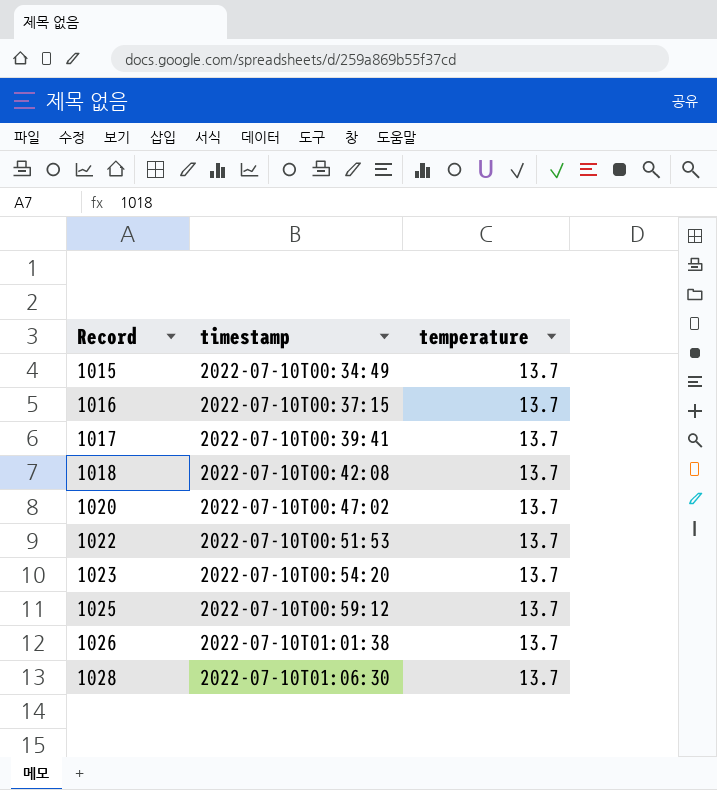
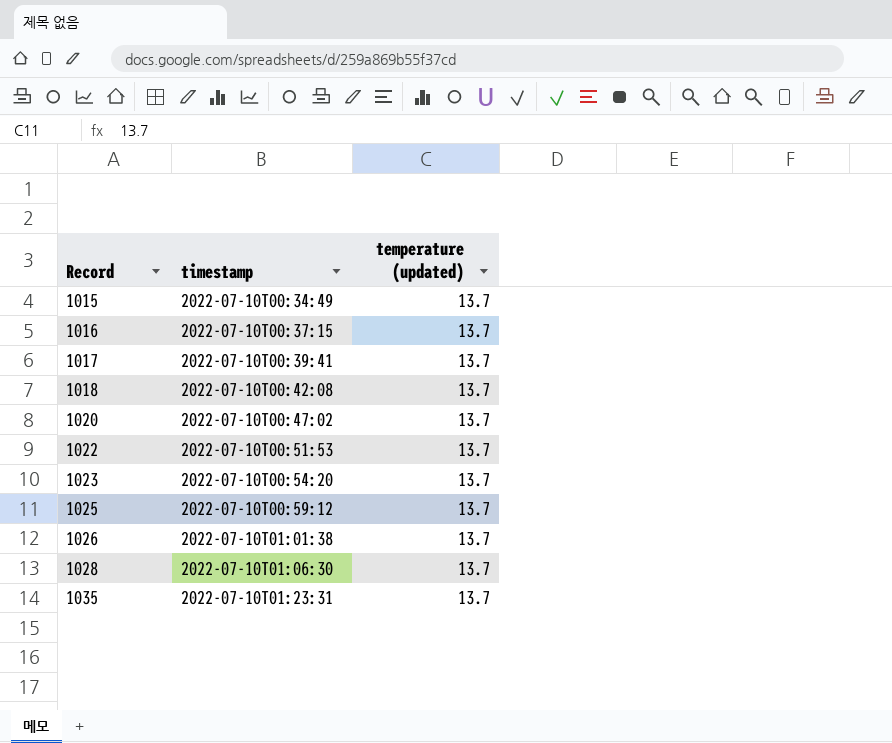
column name: temperature -> temperature (updated)
row 1035: none -> 2022-07-10T01:23:31 | 13.7

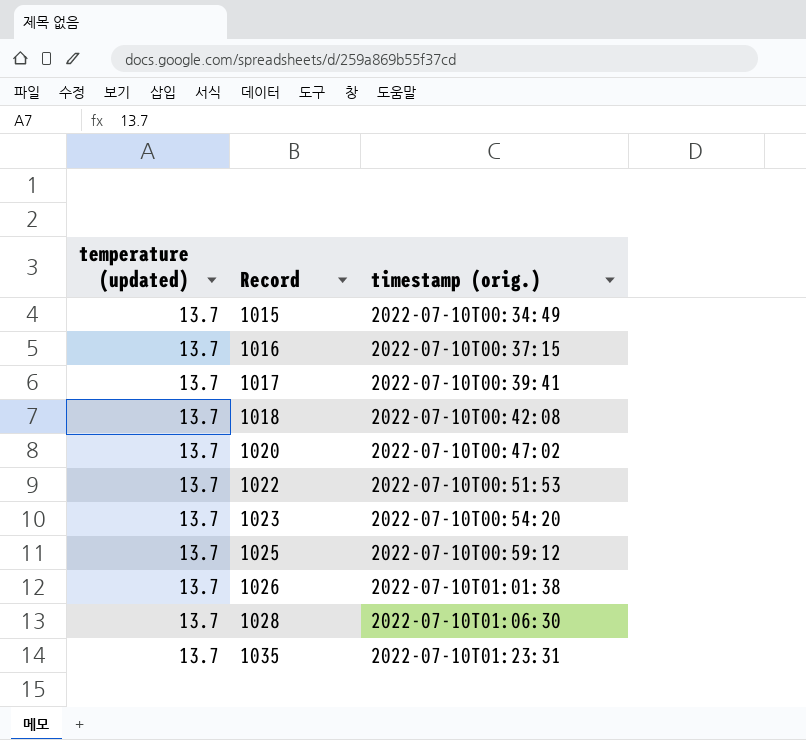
column temperature (updated) | position: 3 -> 1
column name: timestamp -> timestamp (orig.)

